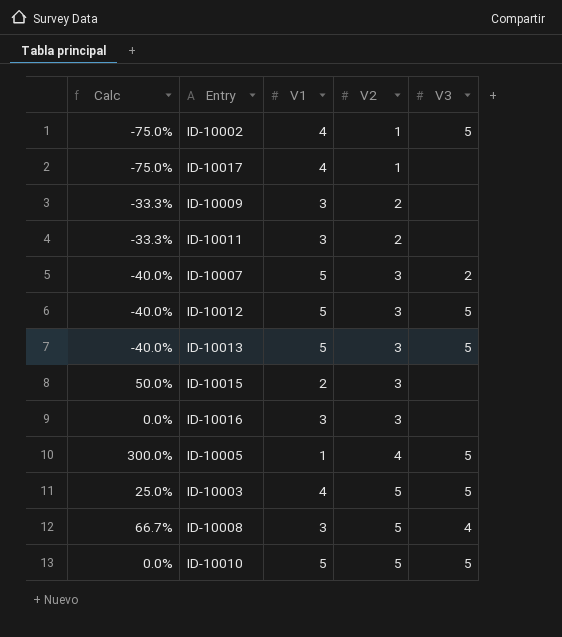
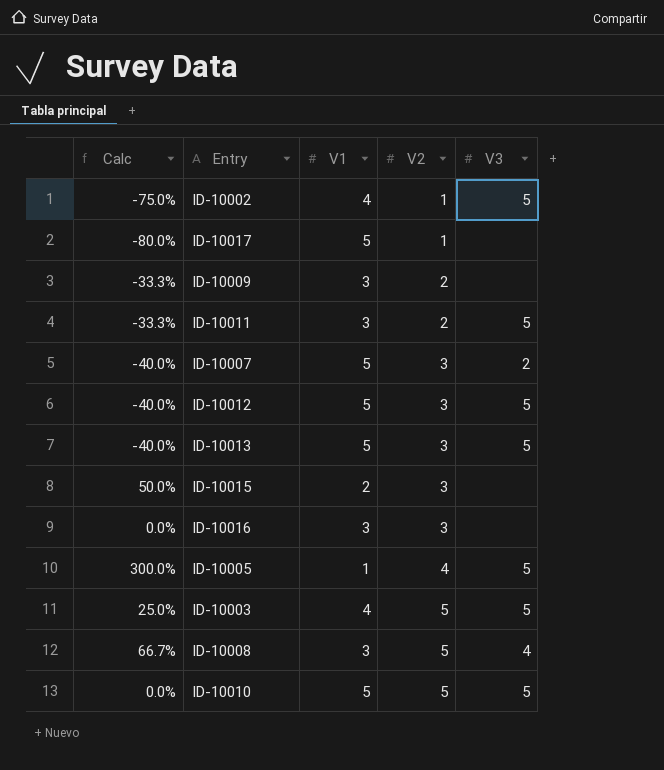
ID-10017 | Calc: -75.0% -> -80.0%
ID-10017 | V1: 4 -> 5
ID-10011 | V3: none -> 5

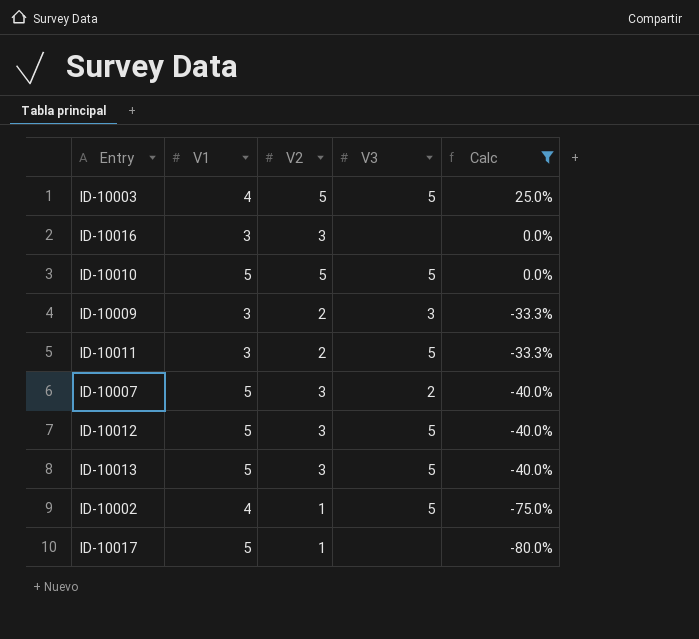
filter: none -> Calc <= 25.0%
row order: V2 ascending -> Calc descending
column Calc | position: 1 -> 5
ID-10009 | V3: none -> 3

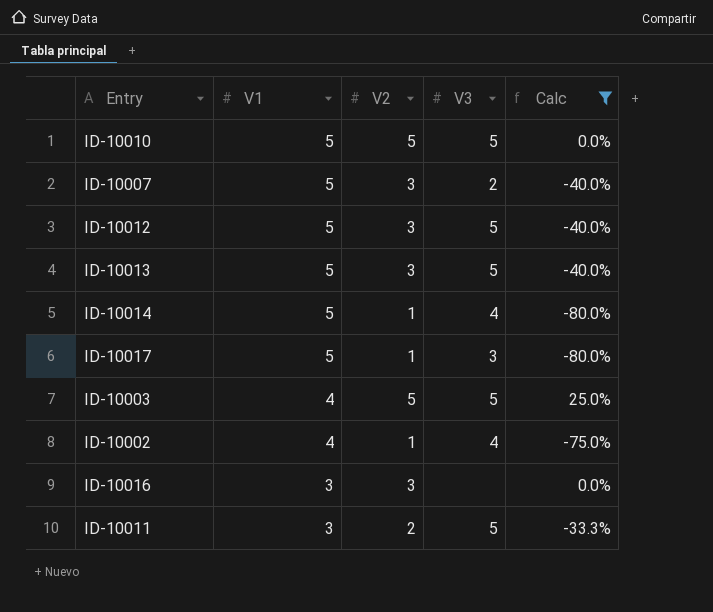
row order: Calc descending -> V1 descending
row ID-10009: 3 | 2 | 3 | -33.3% -> none
row ID-10014: none -> 5 | 1 | 4 | -80.0%
ID-10017 | V3: none -> 3
ID-10002 | V3: 5 -> 4

